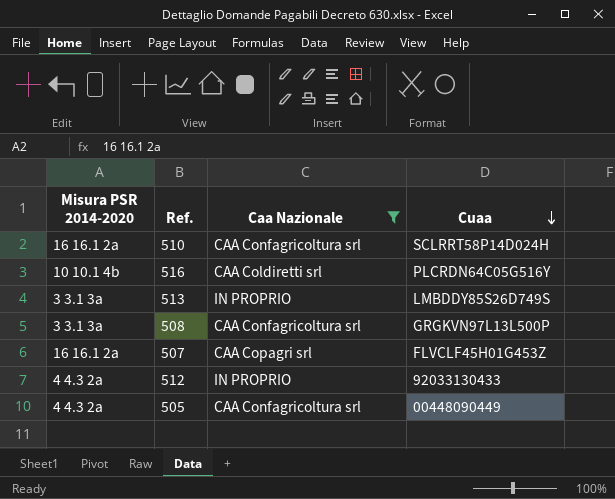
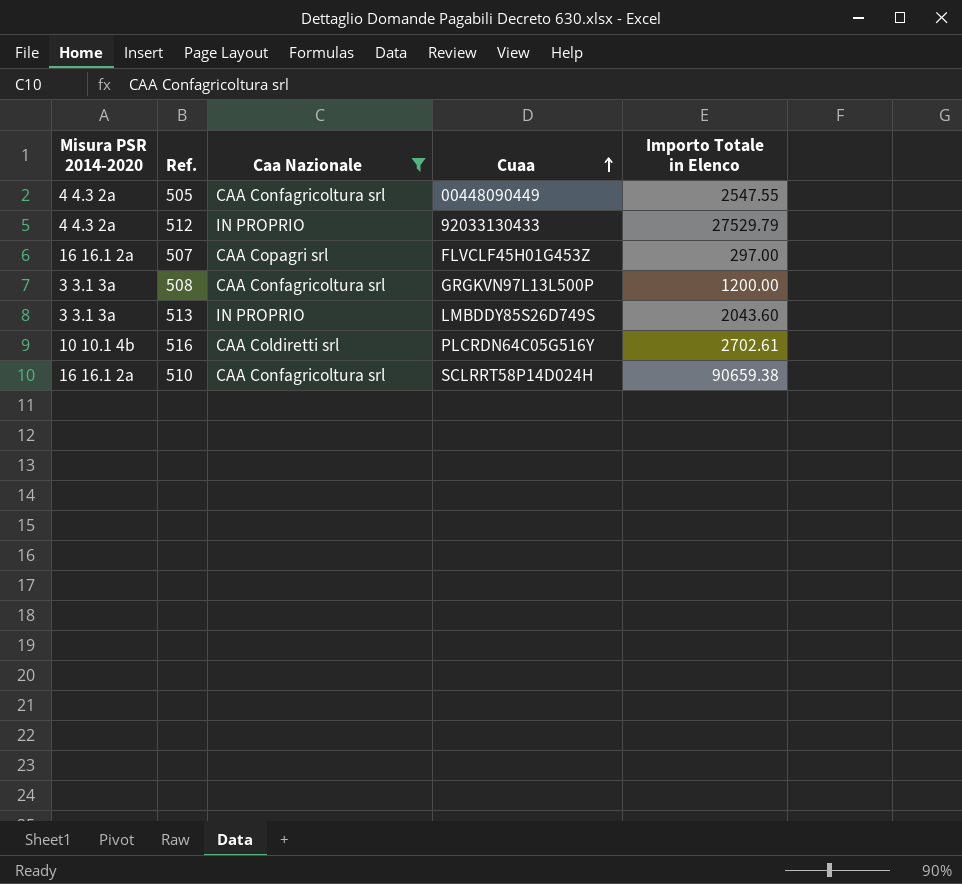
row order: Cuaa descending -> Cuaa ascending
column Importo Totale in Elenco | position: none -> 5

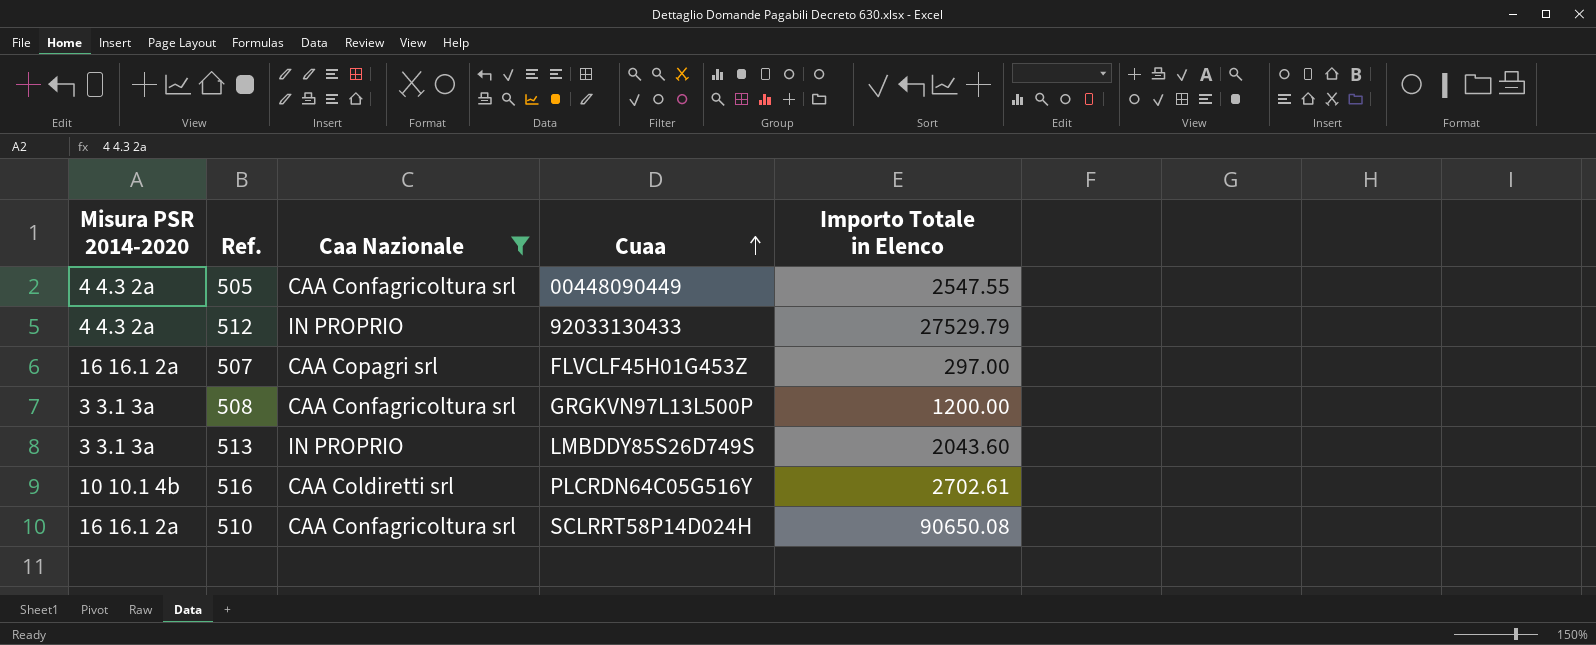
510 | Importo Totale in Elenco: 90659.38 -> 90650.08

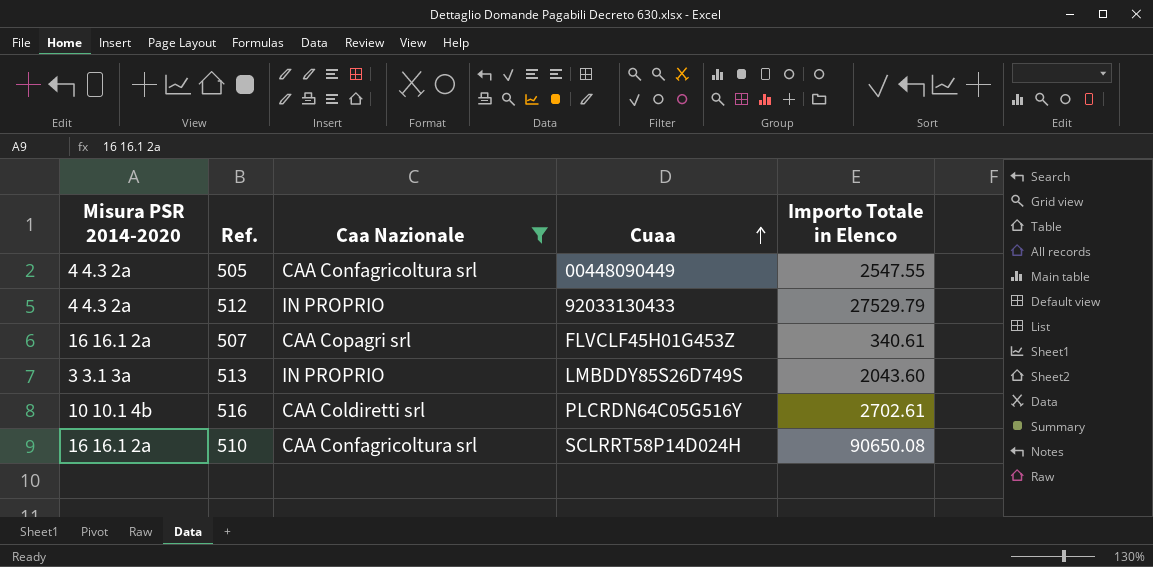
row 508: 3 3.1 3a | CAA Confagricoltura srl | GRGKVN97L13L500P | 1200.00 -> none
507 | Importo Totale in Elenco: 297.00 -> 340.61

